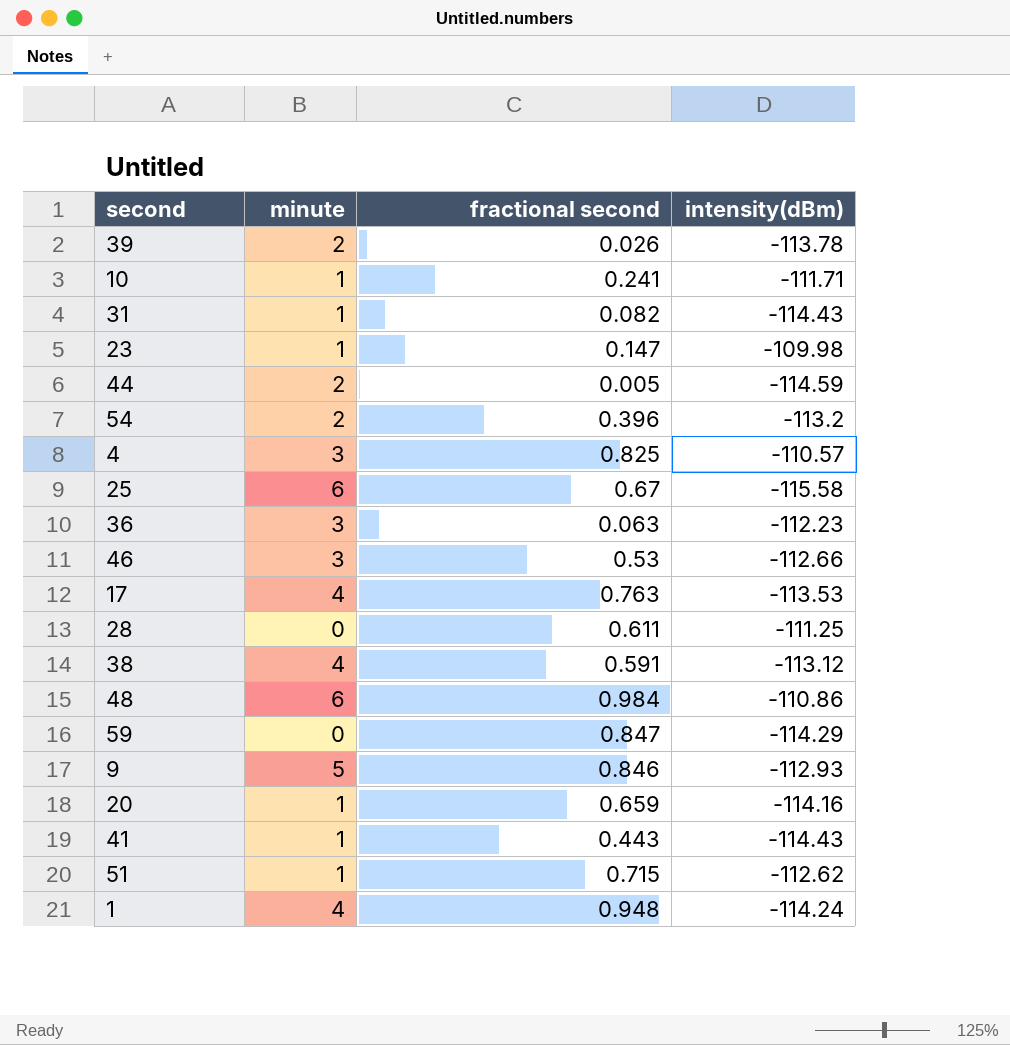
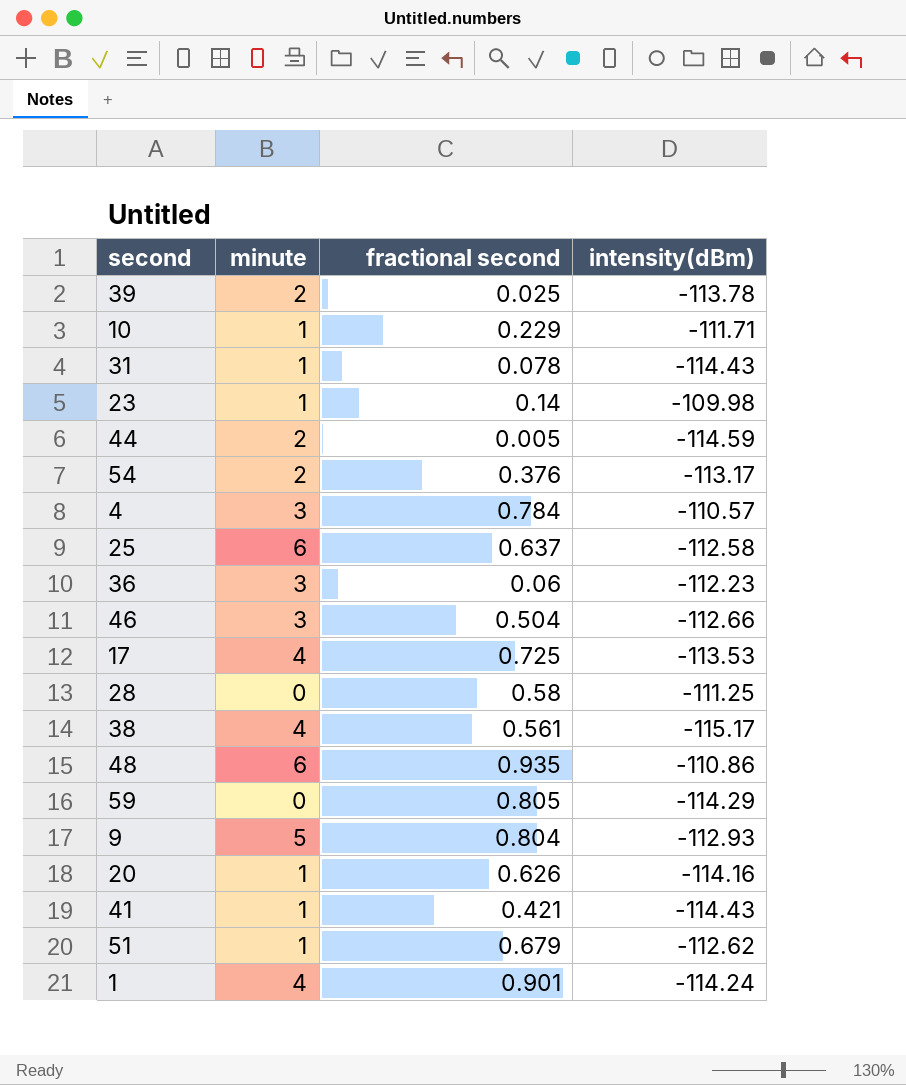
39 | fractional second: 0.026 -> 0.025
10 | fractional second: 0.241 -> 0.229
31 | fractional second: 0.082 -> 0.078
23 | fractional second: 0.147 -> 0.14
54 | fractional second: 0.396 -> 0.376
54 | intensity(dBm): -113.2 -> -113.17
4 | fractional second: 0.825 -> 0.784
25 | fractional second: 0.67 -> 0.637
25 | intensity(dBm): -115.58 -> -112.58
36 | fractional second: 0.063 -> 0.06
46 | fractional second: 0.53 -> 0.504
17 | fractional second: 0.763 -> 0.725
28 | fractional second: 0.611 -> 0.58
38 | fractional second: 0.591 -> 0.561
38 | intensity(dBm): -113.12 -> -115.17
48 | fractional second: 0.984 -> 0.935
59 | fractional second: 0.847 -> 0.805
9 | fractional second: 0.846 -> 0.804
20 | fractional second: 0.659 -> 0.626
41 | fractional second: 0.443 -> 0.421
51 | fractional second: 0.715 -> 0.679
1 | fractional second: 0.948 -> 0.901

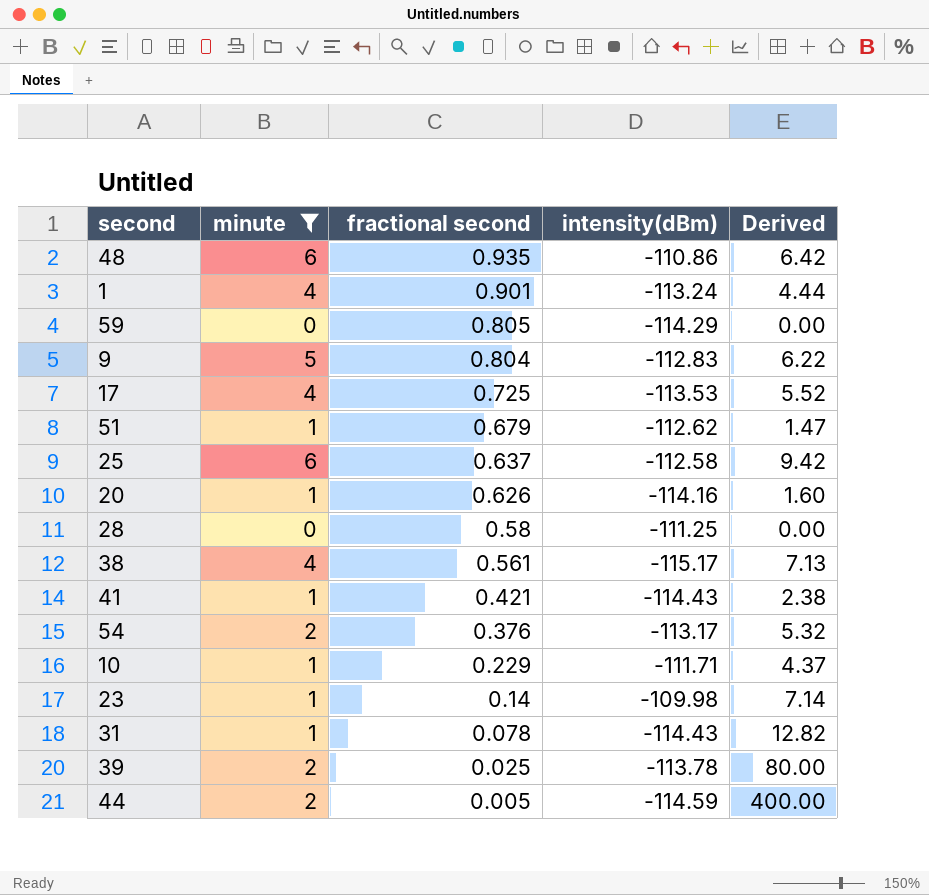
filter: none -> minute != 3
row order: none -> fractional second descending
column Derived | formula: none -> [minute] / [fractional second]
1 | intensity(dBm): -114.24 -> -113.24
9 | intensity(dBm): -112.93 -> -112.83

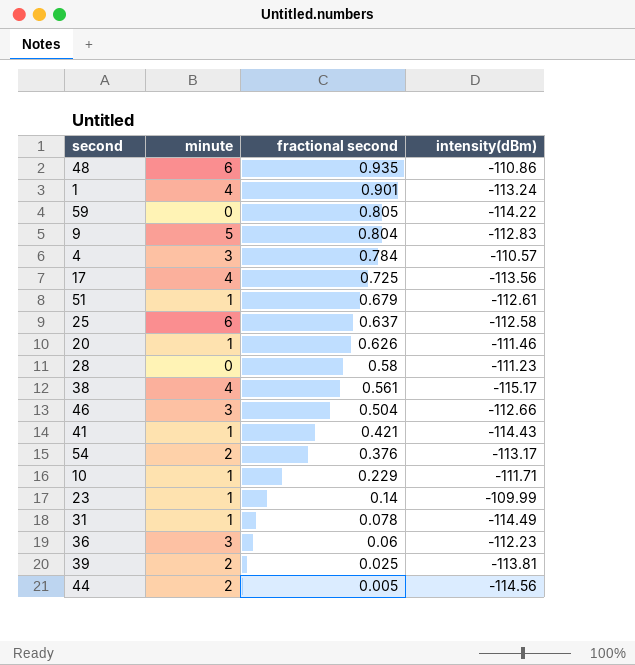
filter: minute != 3 -> none
column Derived | formula: [minute] / [fractional second] -> none
59 | intensity(dBm): -114.29 -> -114.22
17 | intensity(dBm): -113.53 -> -113.56
51 | intensity(dBm): -112.62 -> -112.61
20 | intensity(dBm): -114.16 -> -111.46
28 | intensity(dBm): -111.25 -> -111.23
23 | intensity(dBm): -109.98 -> -109.99
31 | intensity(dBm): -114.43 -> -114.49
39 | intensity(dBm): -113.78 -> -113.81
44 | intensity(dBm): -114.59 -> -114.56

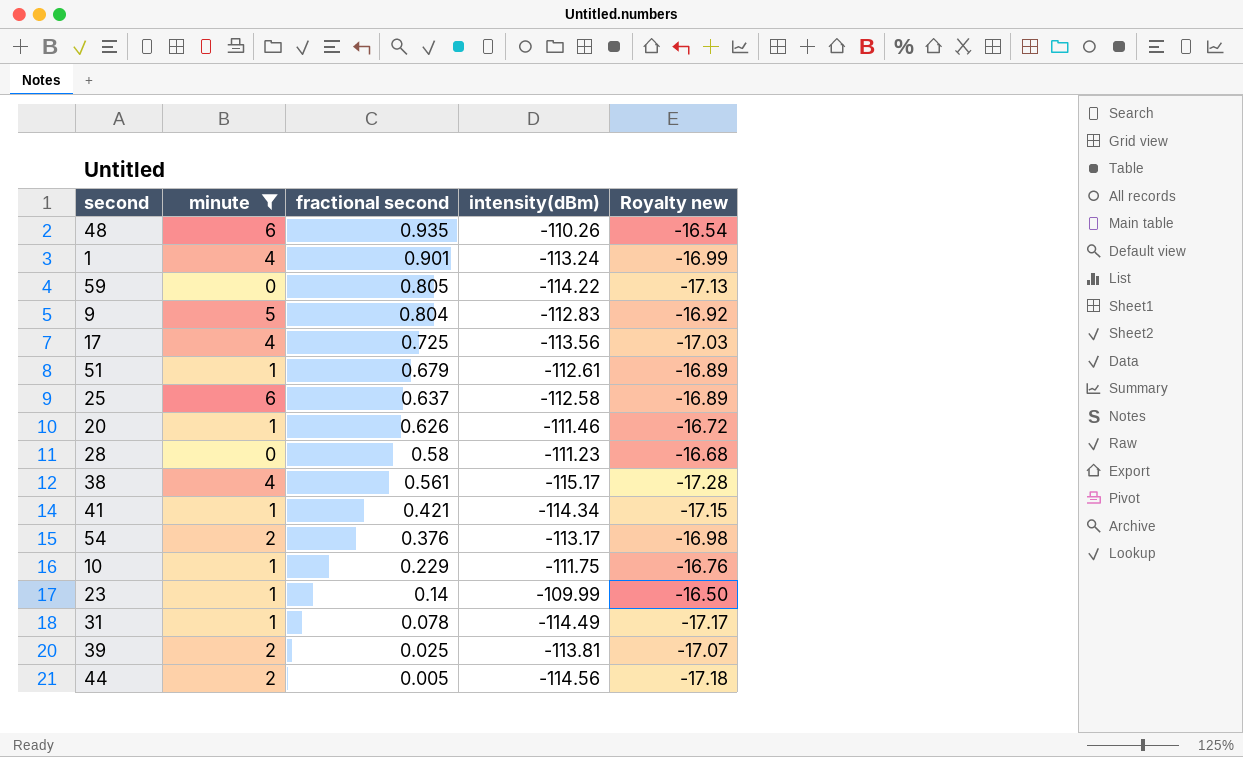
filter: none -> minute != 3
column Royalty new | formula: none -> [intensity(dBm)] * 0.15
48 | intensity(dBm): -110.86 -> -110.26
41 | intensity(dBm): -114.43 -> -114.34
10 | intensity(dBm): -111.71 -> -111.75

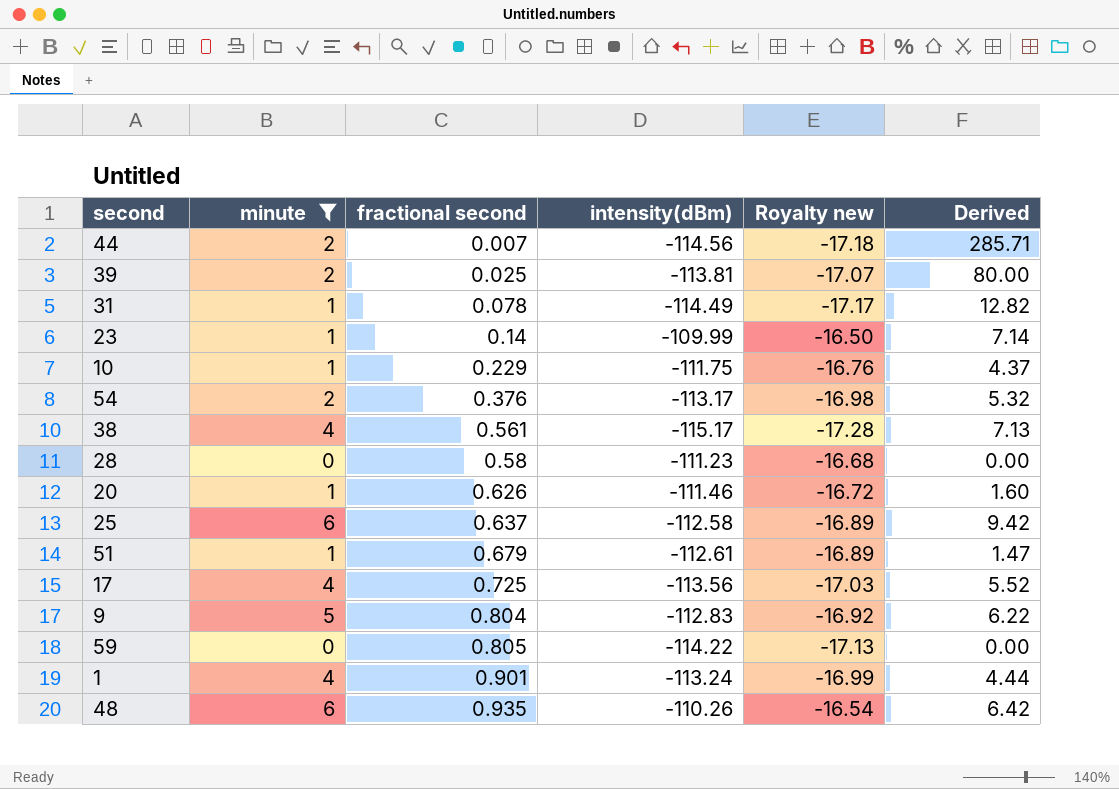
row order: fractional second descending -> fractional second ascending
column Derived | formula: none -> [minute] / [fractional second]
row 41: 1 | 0.421 | -114.34 | -17.15 -> none
44 | fractional second: 0.005 -> 0.007

